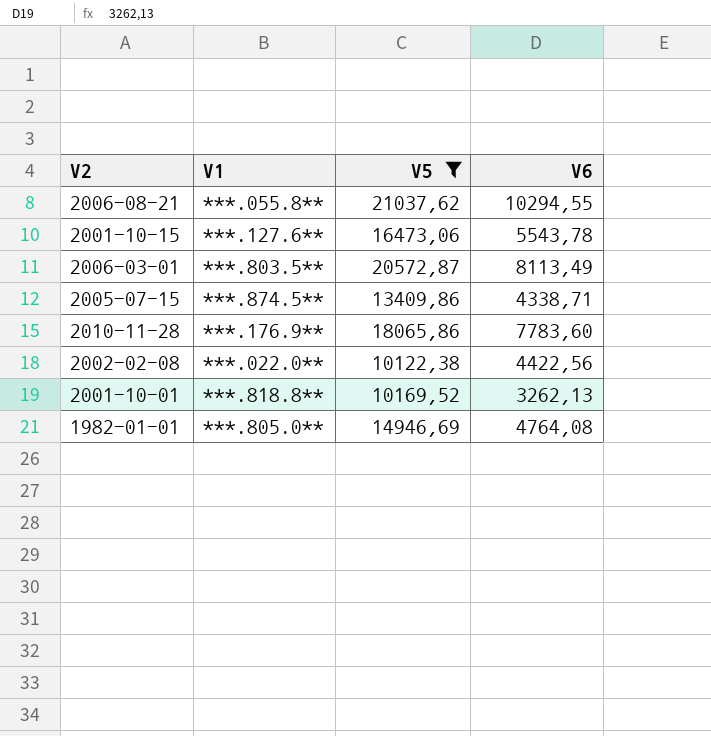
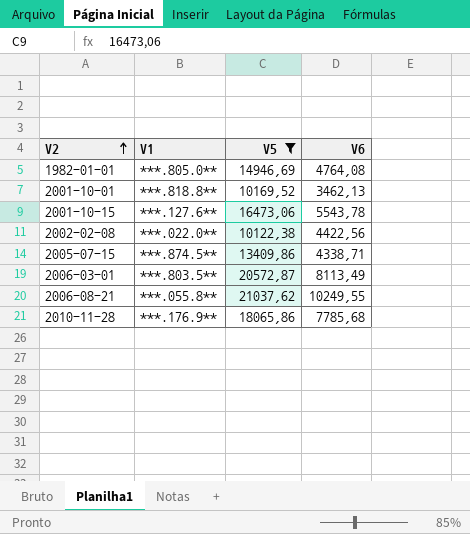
row order: none -> V2 ascending
2001-10-01 | V6: 3262,13 -> 3462,13
2006-08-21 | V6: 10294,55 -> 10249,55
2010-11-28 | V6: 7783,60 -> 7785,68

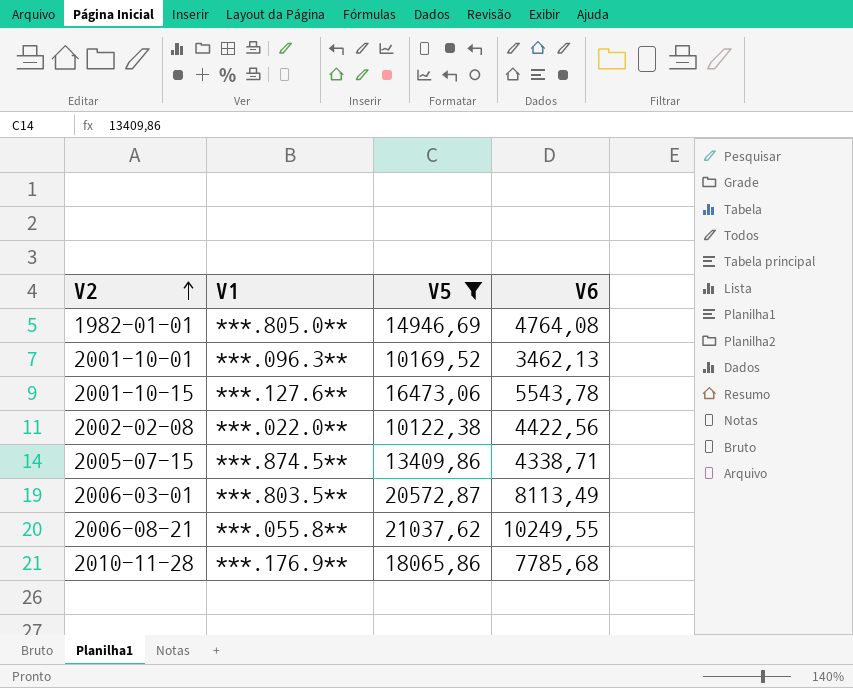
2001-10-01 | V1: ***.818.8** -> ***.096.3**

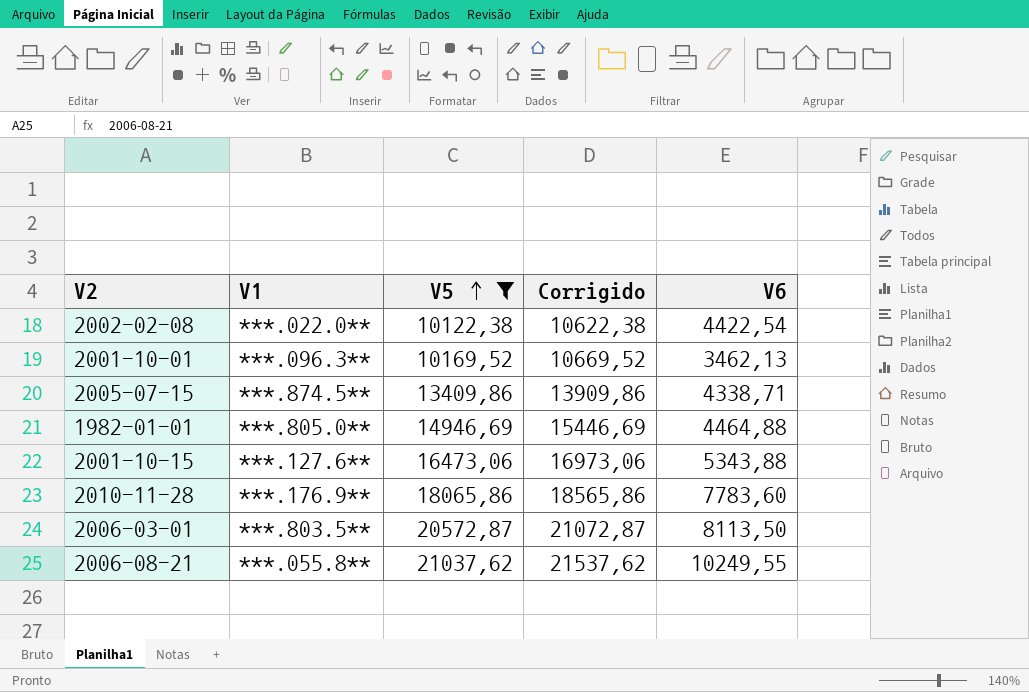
row order: V2 ascending -> V5 ascending
column Corrigido | formula: none -> [V5] + 500
2002-02-08 | V6: 4422,56 -> 4422,54
1982-01-01 | V6: 4764,08 -> 4464,88
2001-10-15 | V6: 5543,78 -> 5343,88
2010-11-28 | V6: 7785,68 -> 7783,60
2006-03-01 | V6: 8113,49 -> 8113,50

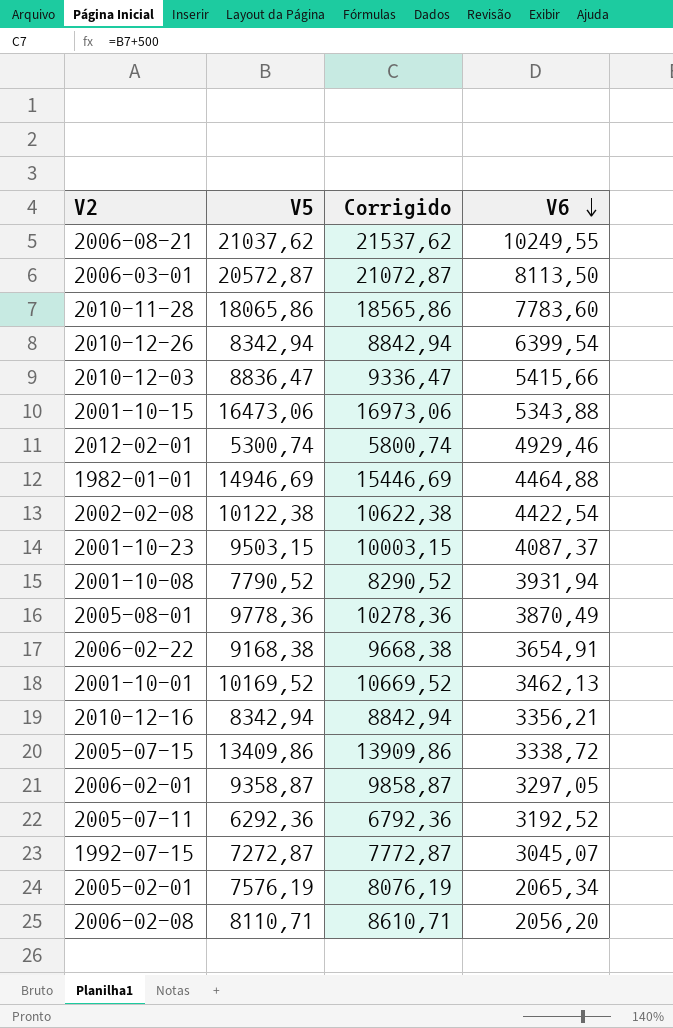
filter: V5 >= 10122,38 -> none
row order: V5 ascending -> V6 descending
column V1 | position: 2 -> none
2005-07-15 | V6: 4338,71 -> 3338,72

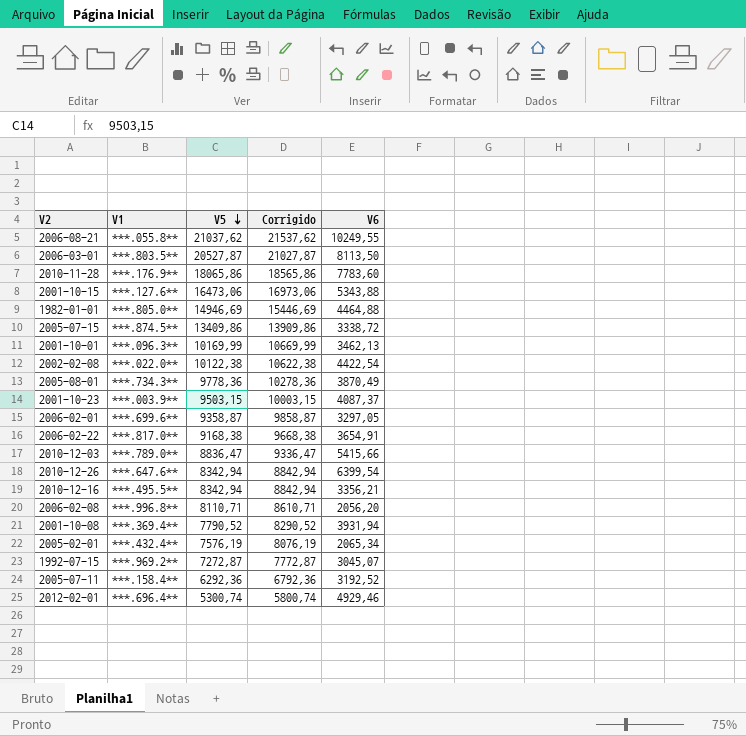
row order: V6 descending -> V5 descending
column V1 | position: none -> 2
2006-03-01 | V5: 20572,87 -> 20527,87
2006-03-01 | Corrigido: 21072,87 -> 21027,87
2001-10-01 | V5: 10169,52 -> 10169,99
2001-10-01 | Corrigido: 10669,52 -> 10669,99

